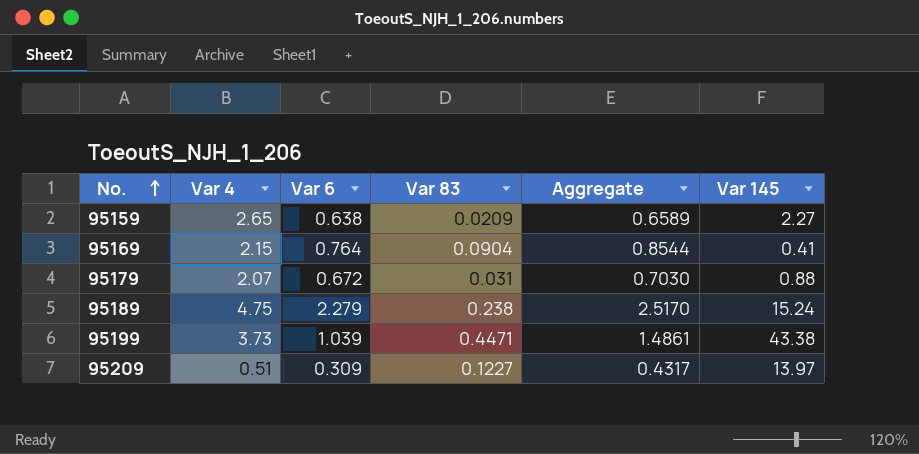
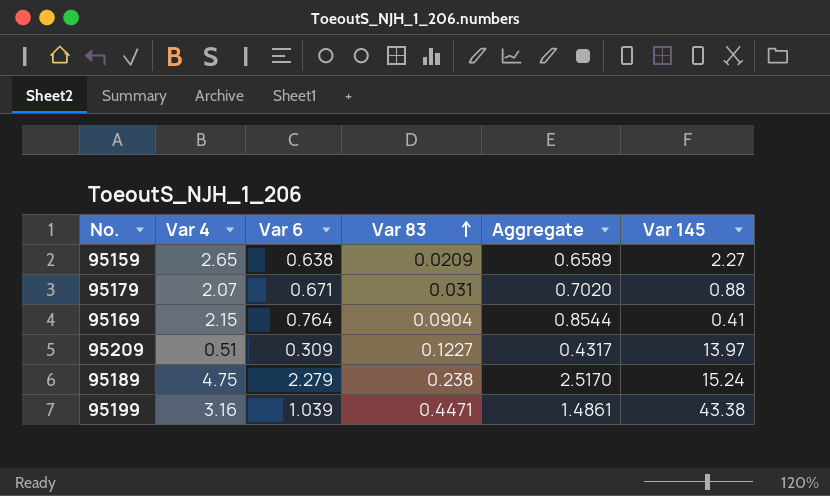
row order: No. ascending -> Var 83 ascending
95179 | Var 6: 0.672 -> 0.671
95179 | Aggregate: 0.7030 -> 0.7020
95199 | Var 4: 3.73 -> 3.16

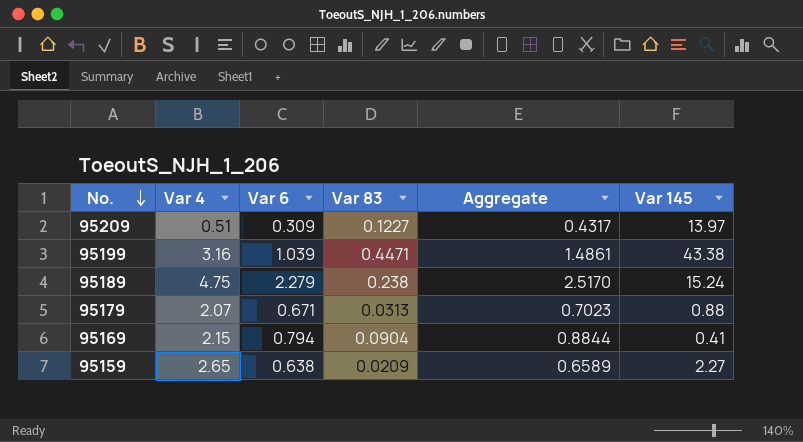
row order: Var 83 ascending -> No. descending
95179 | Var 83: 0.031 -> 0.0313
95179 | Aggregate: 0.7020 -> 0.7023
95169 | Var 6: 0.764 -> 0.794
95169 | Aggregate: 0.8544 -> 0.8844

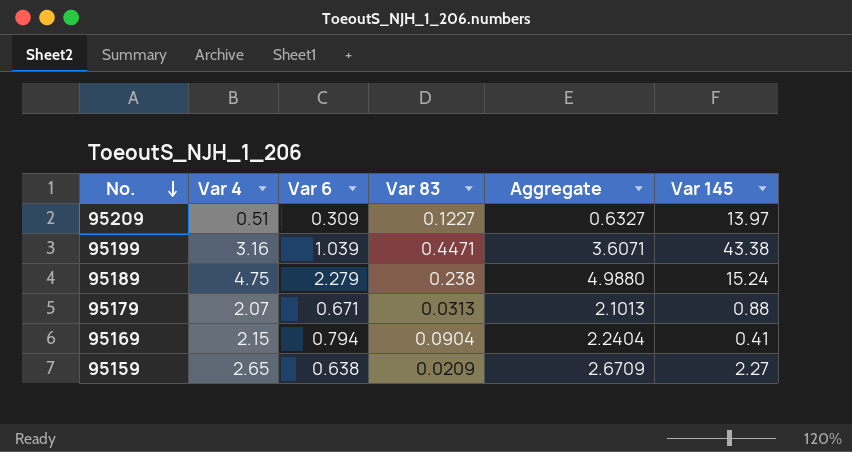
column Aggregate | formula: [Var 6] + [Var 83] -> [Var 4] + [Var 83]

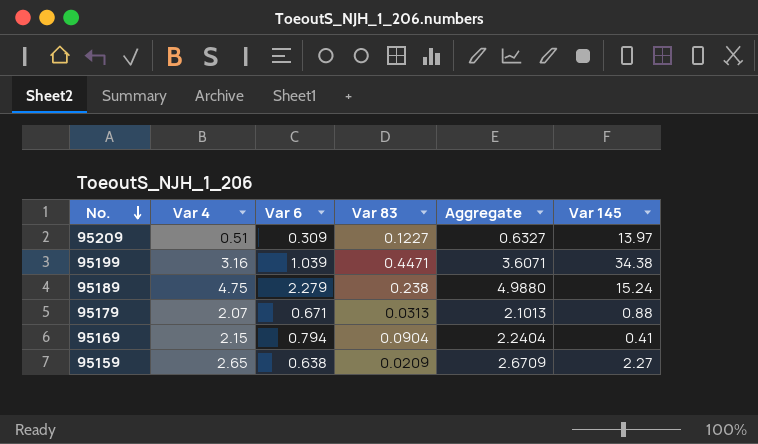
95199 | Var 145: 43.38 -> 34.38

